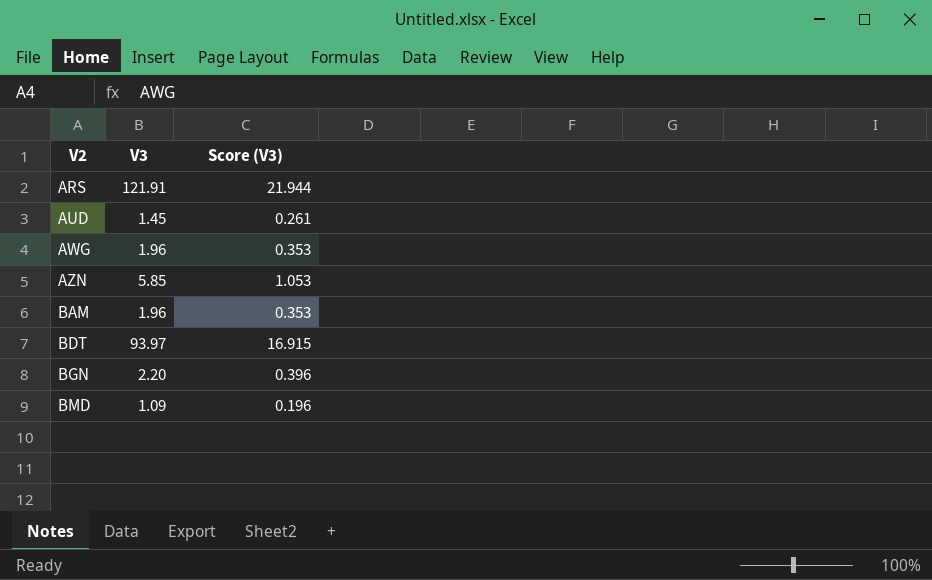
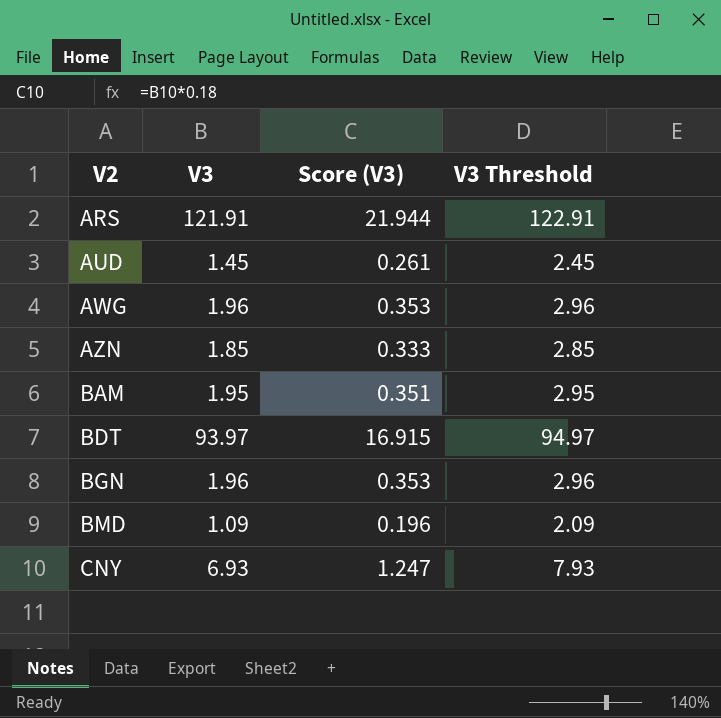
column V3 Threshold | formula: none -> [V3] + 1
AZN | V3: 5.85 -> 1.85
AZN | Score (V3): 1.053 -> 0.333
BAM | V3: 1.96 -> 1.95
BAM | Score (V3): 0.353 -> 0.351
BGN | V3: 2.20 -> 1.96
BGN | Score (V3): 0.396 -> 0.353
row CNY: none -> 6.93 | 1.247 | 7.93

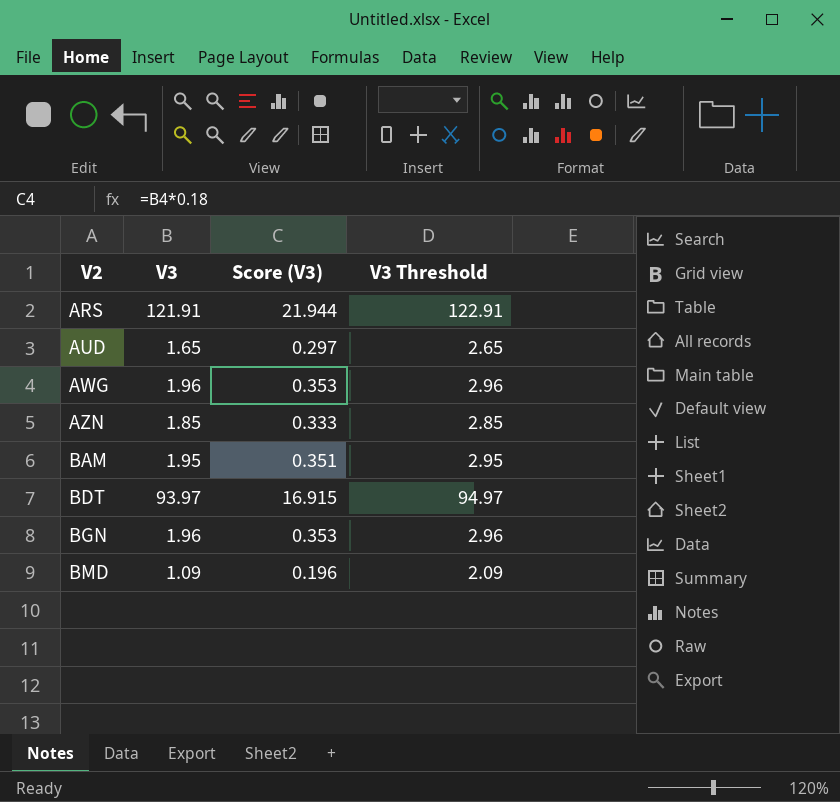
row CNY: 6.93 | 1.247 | 7.93 -> none
AUD | V3: 1.45 -> 1.65
AUD | Score (V3): 0.261 -> 0.297
AUD | V3 Threshold: 2.45 -> 2.65

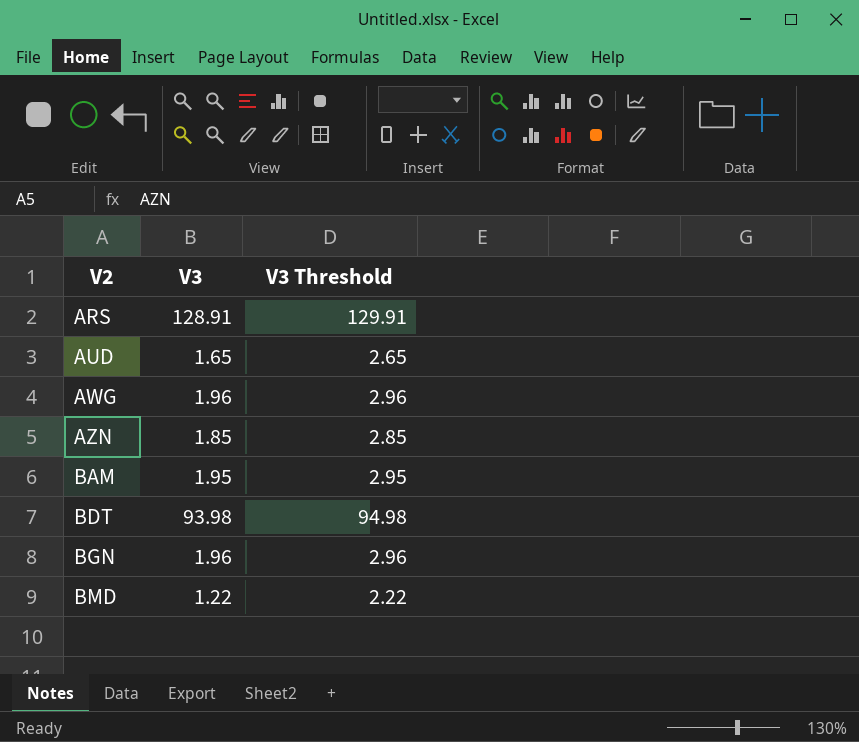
column Score (V3) | formula: [V3] * 0.18 -> none
ARS | V3: 121.91 -> 128.91
ARS | V3 Threshold: 122.91 -> 129.91
BDT | V3: 93.97 -> 93.98
BDT | V3 Threshold: 94.97 -> 94.98
BMD | V3: 1.09 -> 1.22
BMD | V3 Threshold: 2.09 -> 2.22

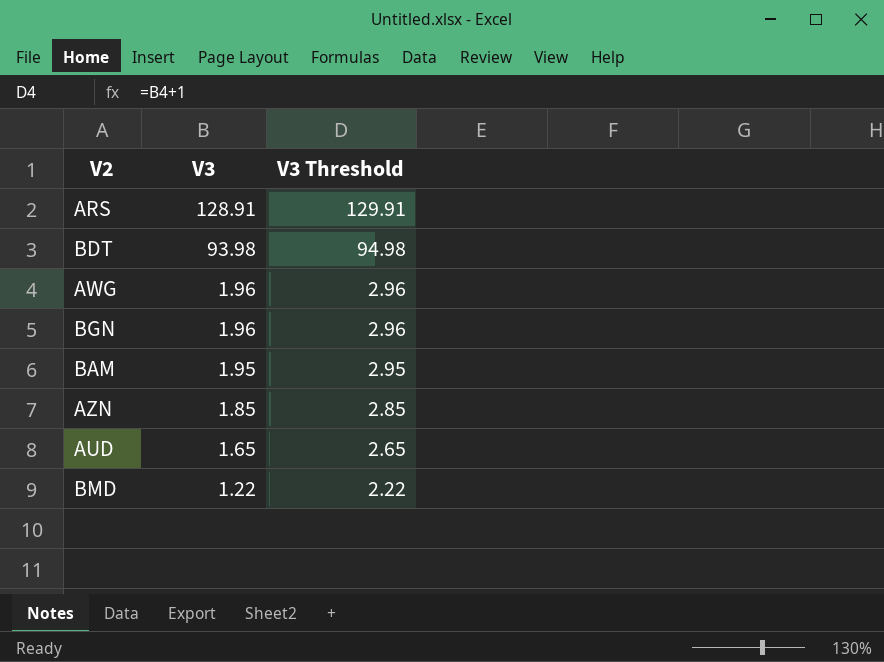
row order: V2 ascending -> V3 descending

